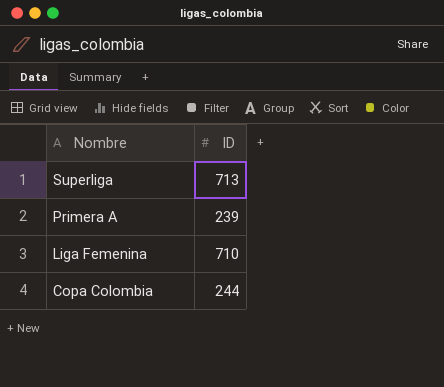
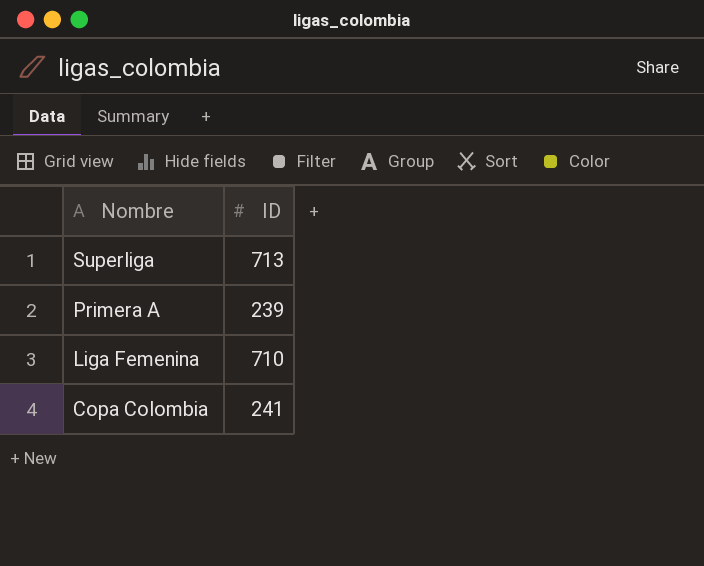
Copa Colombia | ID: 244 -> 241

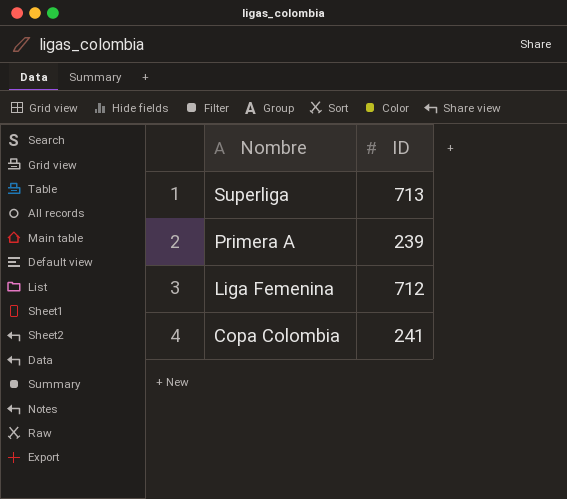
Liga Femenina | ID: 710 -> 712

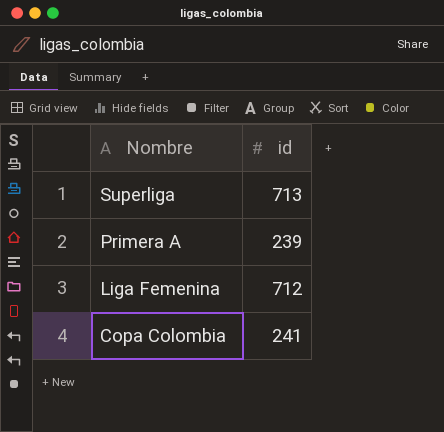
column name: ID -> id

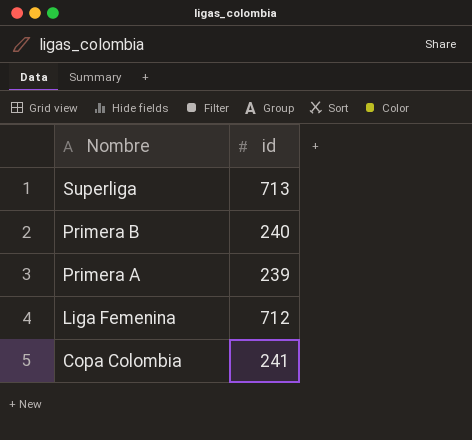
row Primera B: none -> 240

